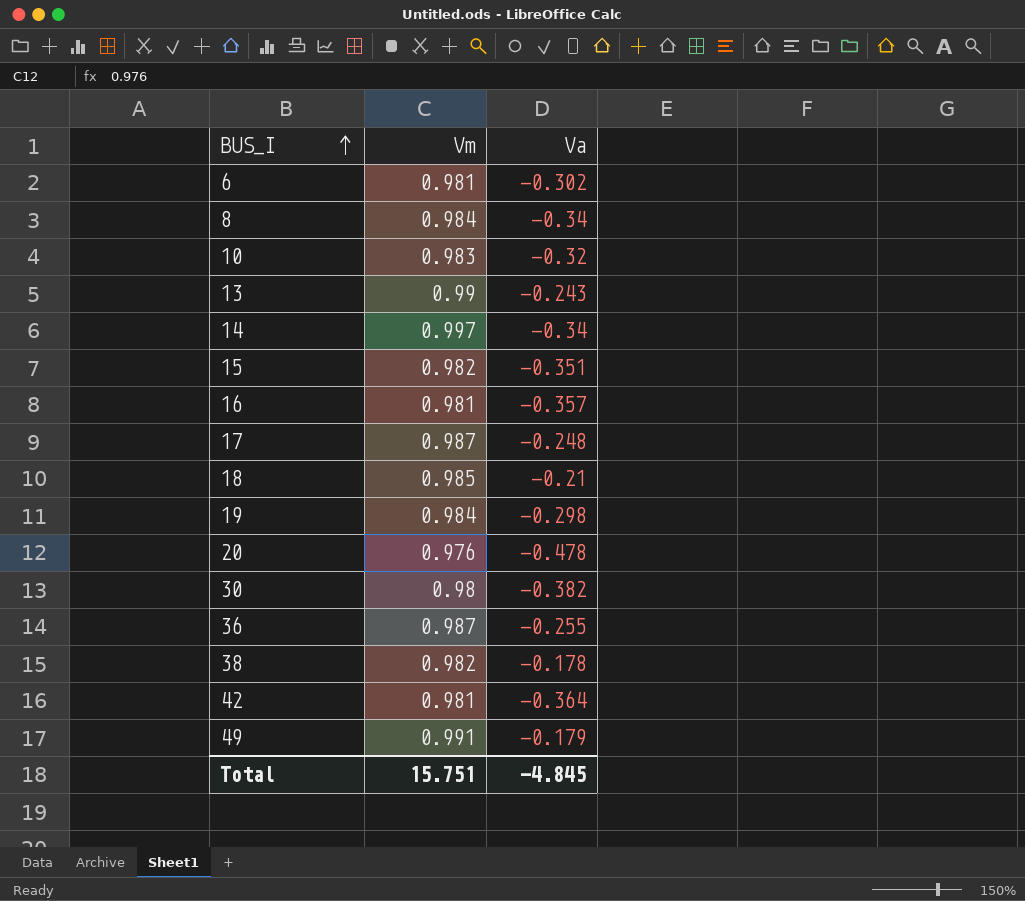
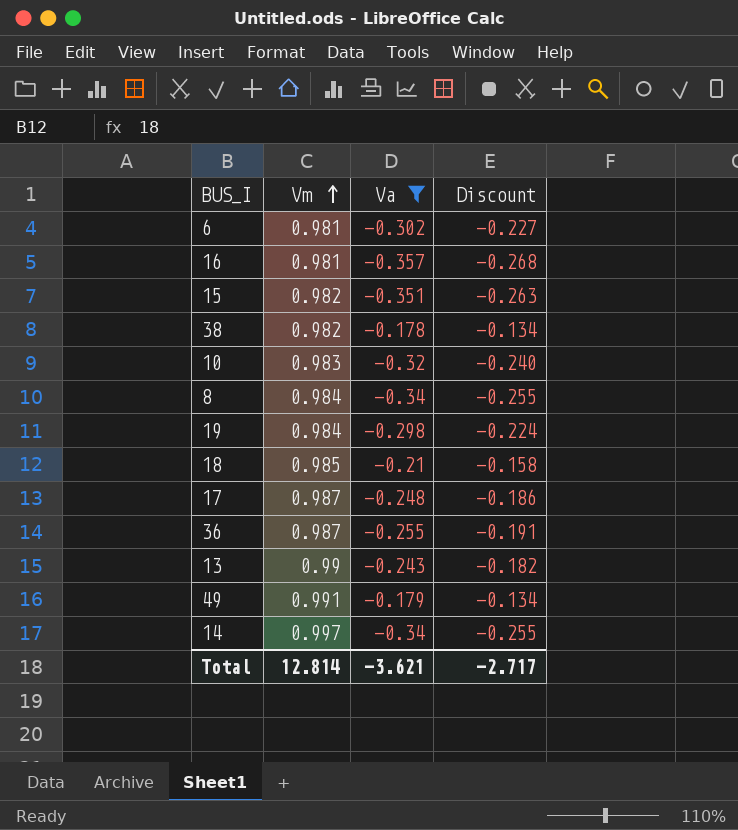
filter: none -> Va >= -0.357
row order: BUS_I ascending -> Vm ascending
column Discount | formula: none -> [Va] * 0.75
Total | Vm: 15.751 -> 12.814
Total | Va: -4.845 -> -3.621

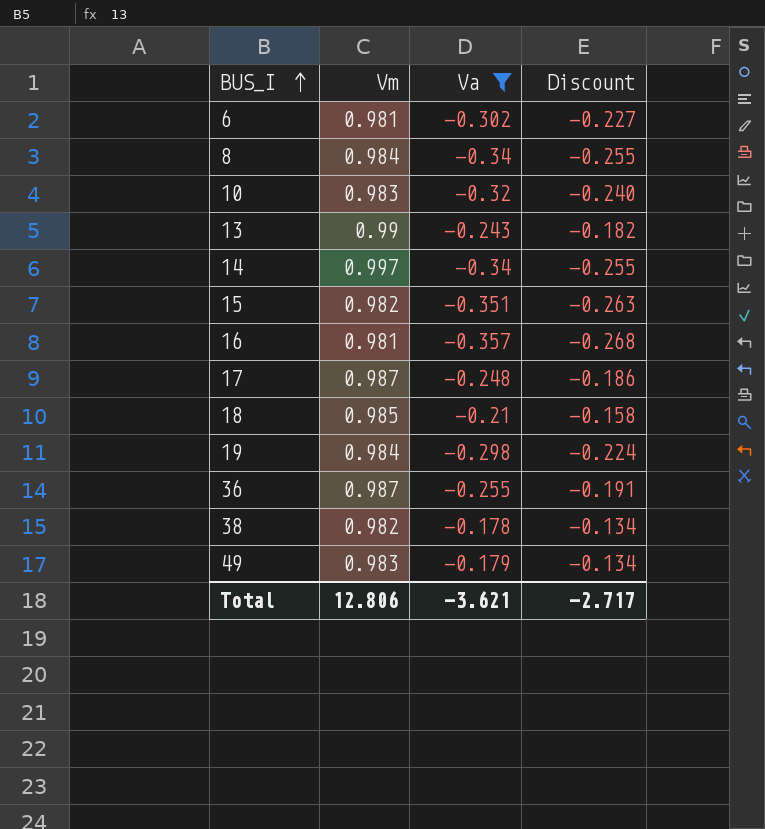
row order: Vm ascending -> BUS_I ascending
49 | Vm: 0.991 -> 0.983
Total | Vm: 12.814 -> 12.806

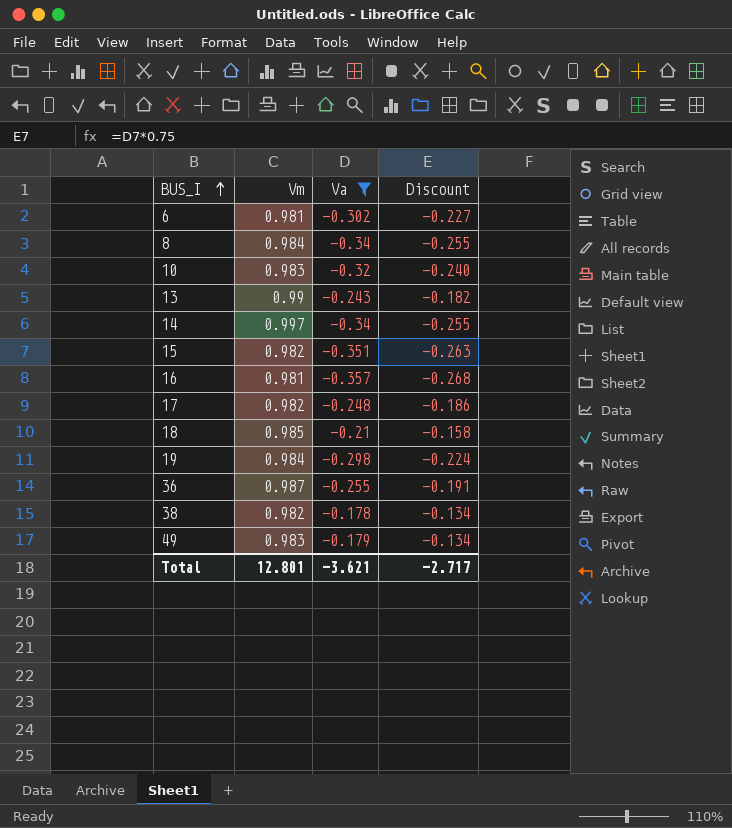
17 | Vm: 0.987 -> 0.982
Total | Vm: 12.806 -> 12.801

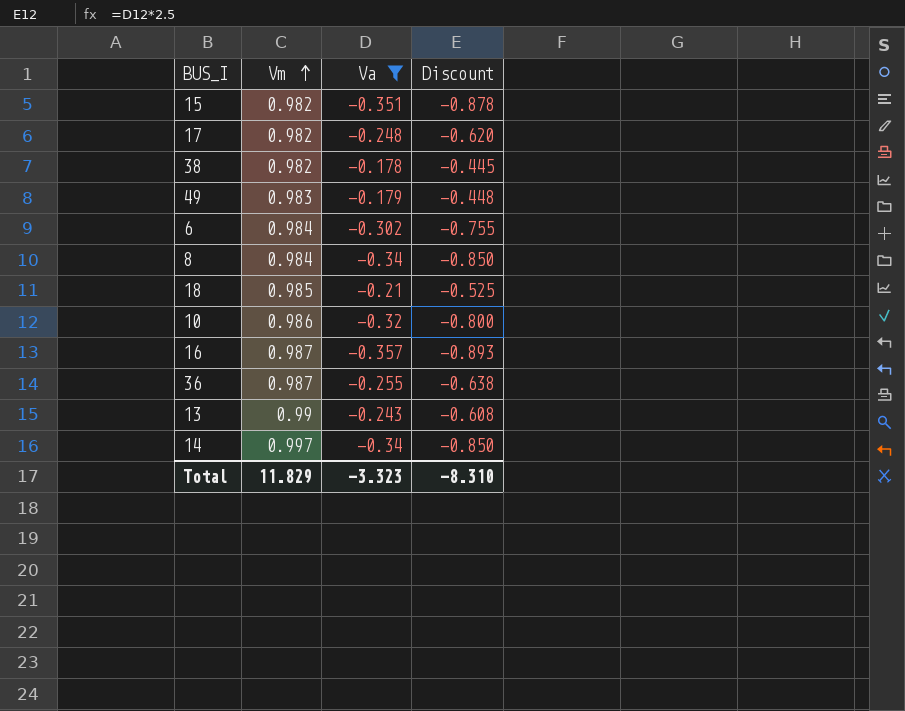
row order: BUS_I ascending -> Vm ascending
column Discount | formula: [Va] * 0.75 -> [Va] * 2.5
row 19: 0.984 | -0.298 | -0.224 -> none
6 | Vm: 0.981 -> 0.984
10 | Vm: 0.983 -> 0.986
16 | Vm: 0.981 -> 0.987
Total | Vm: 12.801 -> 11.829
Total | Va: -3.621 -> -3.323
Total | Discount: -2.717 -> -8.310

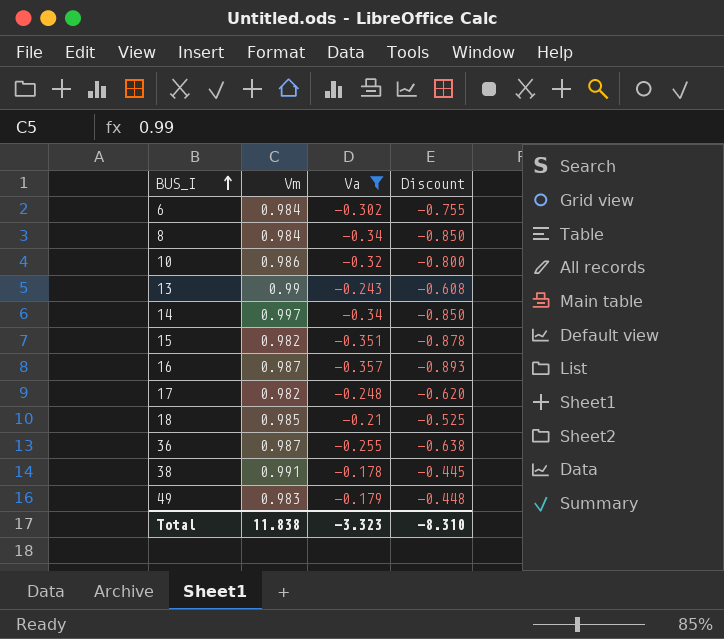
row order: Vm ascending -> BUS_I ascending
38 | Vm: 0.982 -> 0.991
Total | Vm: 11.829 -> 11.838

